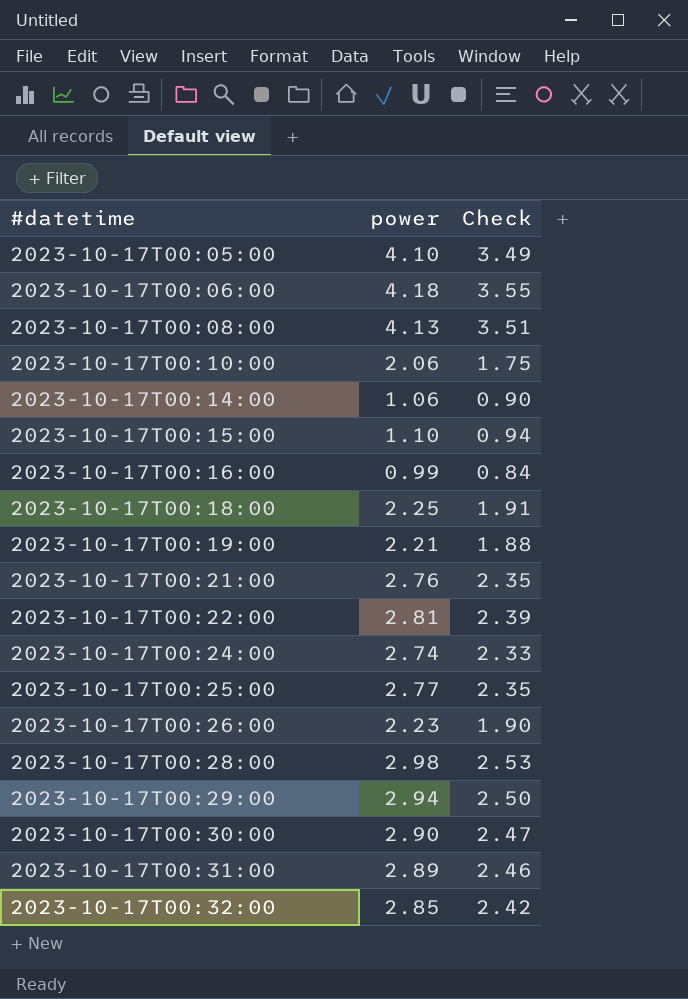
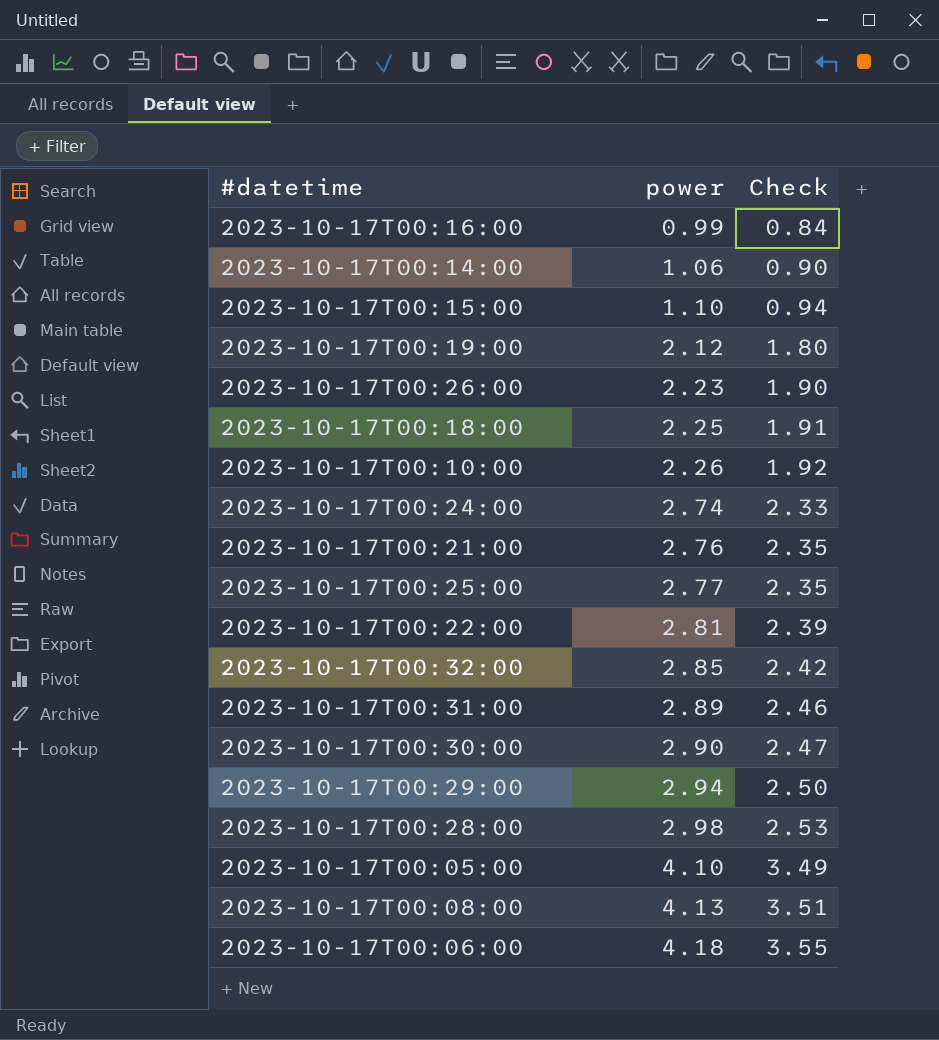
row order: #datetime ascending -> power ascending
2023-10-17T00:19:00 | power: 2.21 -> 2.12
2023-10-17T00:19:00 | Check: 1.88 -> 1.80
2023-10-17T00:10:00 | power: 2.06 -> 2.26
2023-10-17T00:10:00 | Check: 1.75 -> 1.92

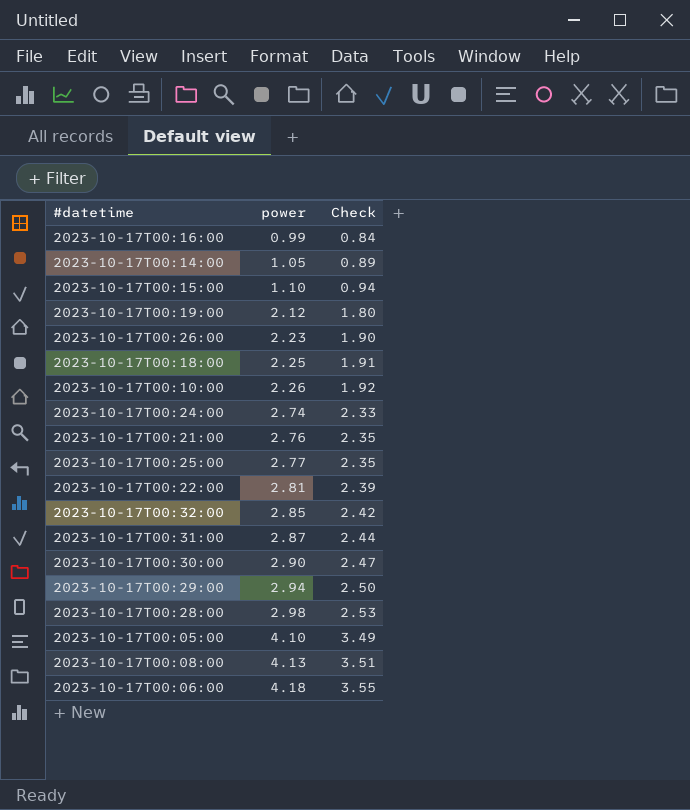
2023-10-17T00:14:00 | power: 1.06 -> 1.05
2023-10-17T00:14:00 | Check: 0.90 -> 0.89
2023-10-17T00:31:00 | power: 2.89 -> 2.87
2023-10-17T00:31:00 | Check: 2.46 -> 2.44

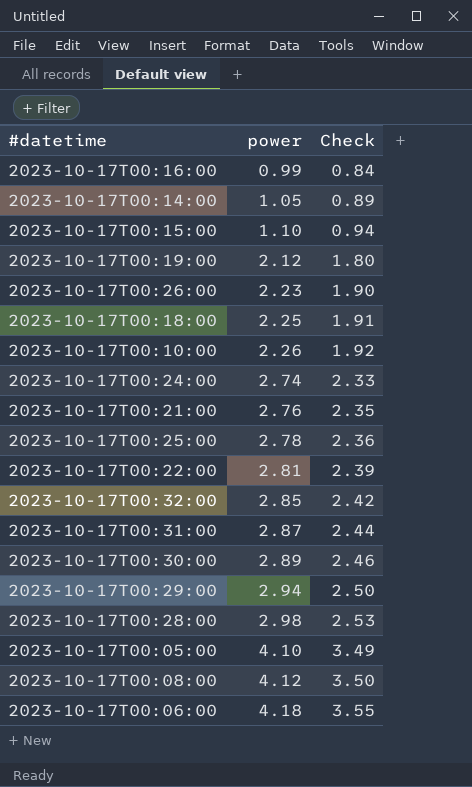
2023-10-17T00:25:00 | power: 2.77 -> 2.78
2023-10-17T00:25:00 | Check: 2.35 -> 2.36
2023-10-17T00:30:00 | power: 2.90 -> 2.89
2023-10-17T00:30:00 | Check: 2.47 -> 2.46
2023-10-17T00:08:00 | power: 4.13 -> 4.12
2023-10-17T00:08:00 | Check: 3.51 -> 3.50

